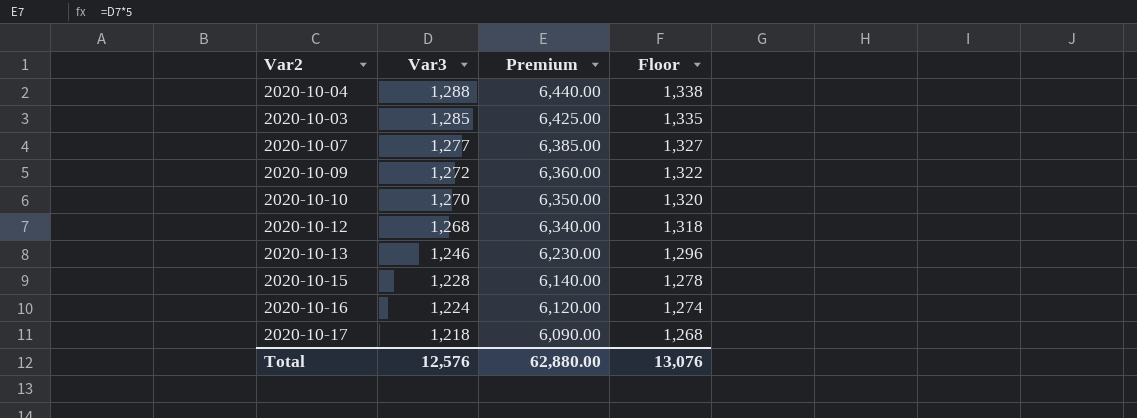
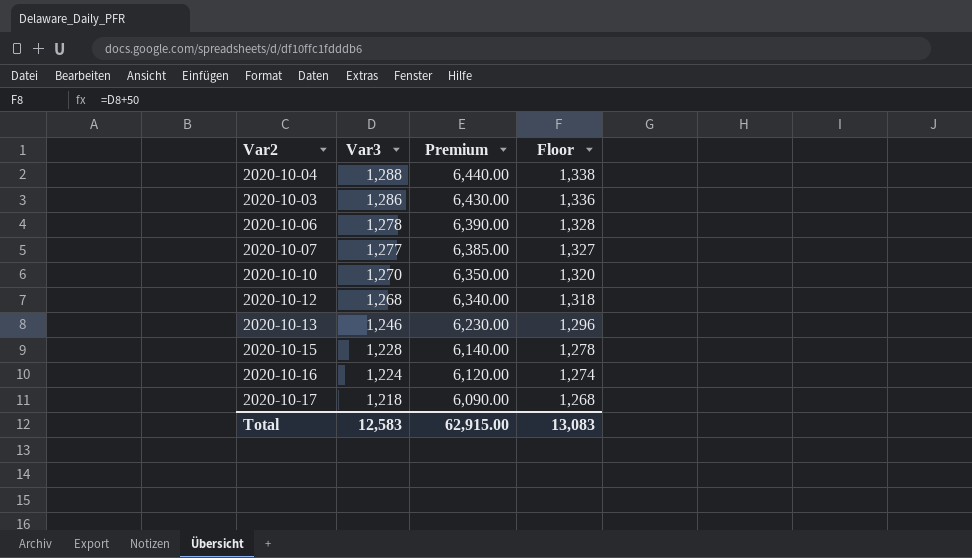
row 2020-10-09: 1,272 | 6,360.00 | 1,322 -> none
2020-10-03 | Var3: 1,285 -> 1,286
2020-10-03 | Premium: 6,425.00 -> 6,430.00
2020-10-03 | Floor: 1,335 -> 1,336
row 2020-10-06: none -> 1,278 | 6,390.00 | 1,328
Total | Var3: 12,576 -> 12,583
Total | Premium: 62,880.00 -> 62,915.00
Total | Floor: 13,076 -> 13,083

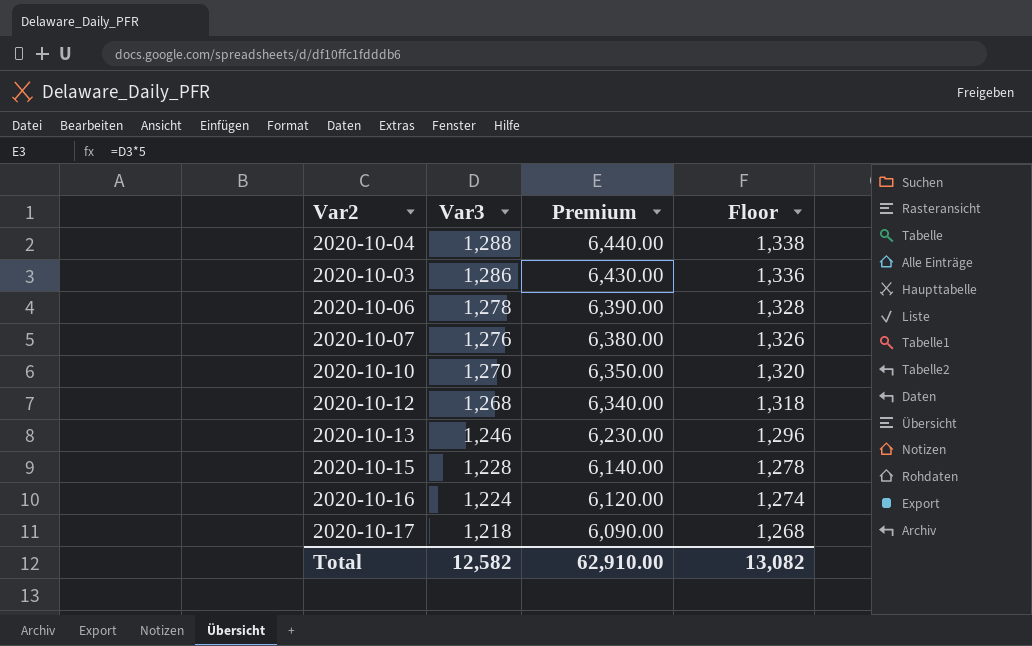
2020-10-07 | Var3: 1,277 -> 1,276
2020-10-07 | Premium: 6,385.00 -> 6,380.00
2020-10-07 | Floor: 1,327 -> 1,326
Total | Var3: 12,583 -> 12,582
Total | Premium: 62,915.00 -> 62,910.00
Total | Floor: 13,083 -> 13,082

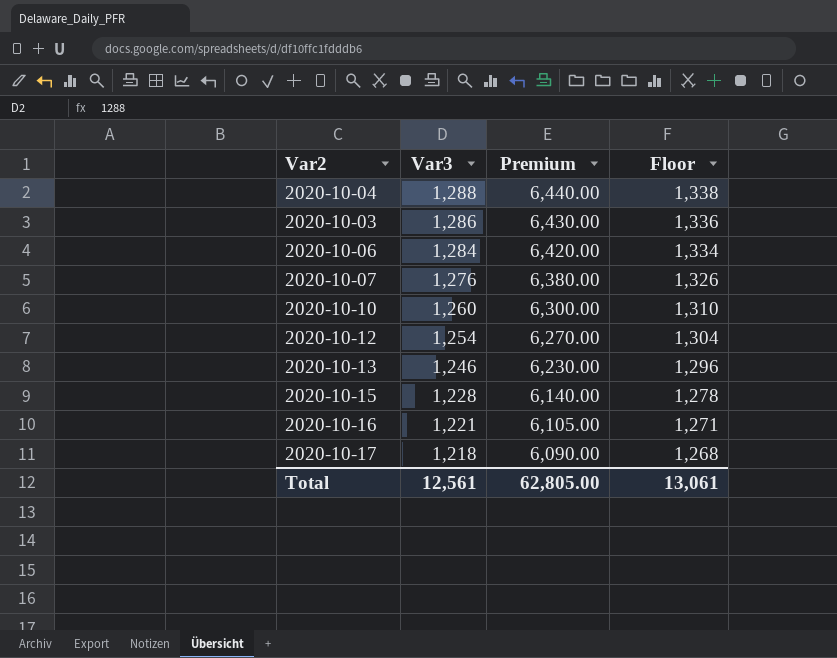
2020-10-06 | Var3: 1,278 -> 1,284
2020-10-06 | Premium: 6,390.00 -> 6,420.00
2020-10-06 | Floor: 1,328 -> 1,334
2020-10-10 | Var3: 1,270 -> 1,260
2020-10-10 | Premium: 6,350.00 -> 6,300.00
2020-10-10 | Floor: 1,320 -> 1,310
2020-10-12 | Var3: 1,268 -> 1,254
2020-10-12 | Premium: 6,340.00 -> 6,270.00
2020-10-12 | Floor: 1,318 -> 1,304
2020-10-16 | Var3: 1,224 -> 1,221
2020-10-16 | Premium: 6,120.00 -> 6,105.00
2020-10-16 | Floor: 1,274 -> 1,271
Total | Var3: 12,582 -> 12,561
Total | Premium: 62,910.00 -> 62,805.00
Total | Floor: 13,082 -> 13,061

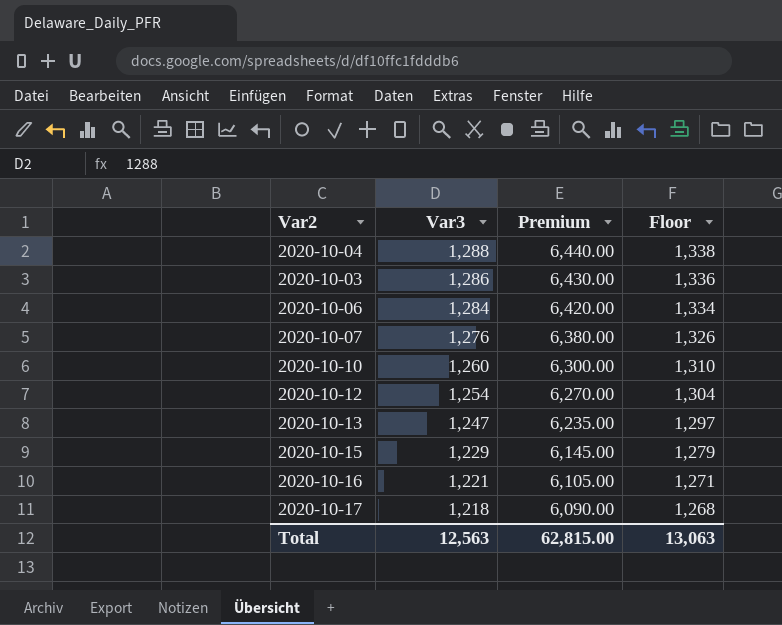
2020-10-13 | Var3: 1,246 -> 1,247
2020-10-13 | Premium: 6,230.00 -> 6,235.00
2020-10-13 | Floor: 1,296 -> 1,297
2020-10-15 | Var3: 1,228 -> 1,229
2020-10-15 | Premium: 6,140.00 -> 6,145.00
2020-10-15 | Floor: 1,278 -> 1,279
Total | Var3: 12,561 -> 12,563
Total | Premium: 62,805.00 -> 62,815.00
Total | Floor: 13,061 -> 13,063

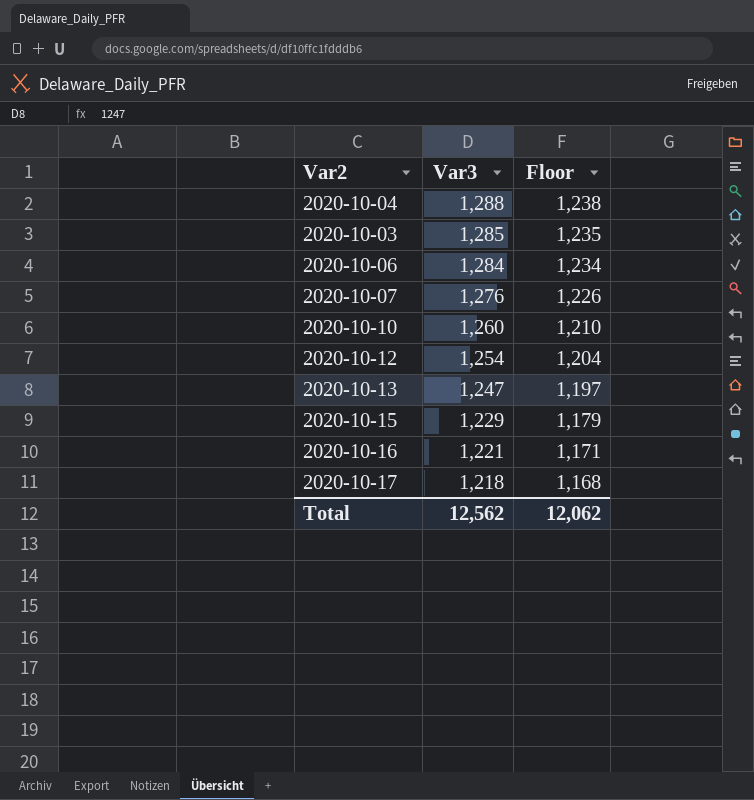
column Premium | formula: [Var3] * 5 -> none
column Floor | formula: [Var3] + 50 -> [Var3] - 50
2020-10-03 | Var3: 1,286 -> 1,285
Total | Var3: 12,563 -> 12,562
Total | Floor: 13,063 -> 12,062

